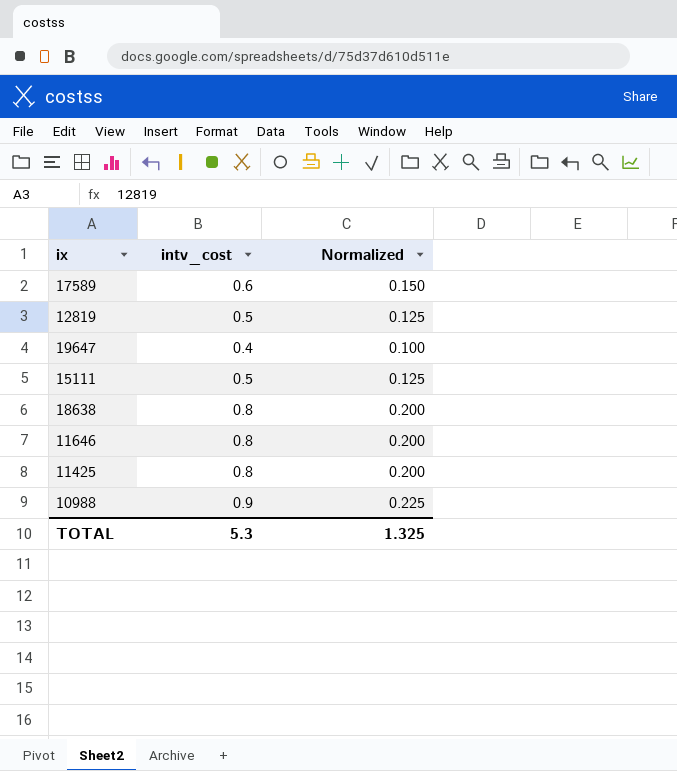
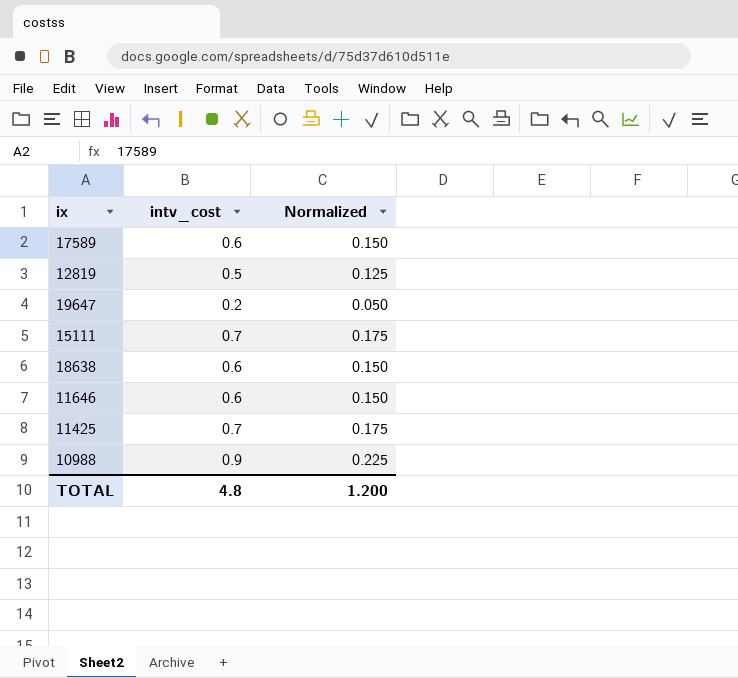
19647 | intv_cost: 0.4 -> 0.2
19647 | Normalized: 0.100 -> 0.050
15111 | intv_cost: 0.5 -> 0.7
15111 | Normalized: 0.125 -> 0.175
18638 | intv_cost: 0.8 -> 0.6
18638 | Normalized: 0.200 -> 0.150
11646 | intv_cost: 0.8 -> 0.6
11646 | Normalized: 0.200 -> 0.150
11425 | intv_cost: 0.8 -> 0.7
11425 | Normalized: 0.200 -> 0.175
TOTAL | intv_cost: 5.3 -> 4.8
TOTAL | Normalized: 1.325 -> 1.200

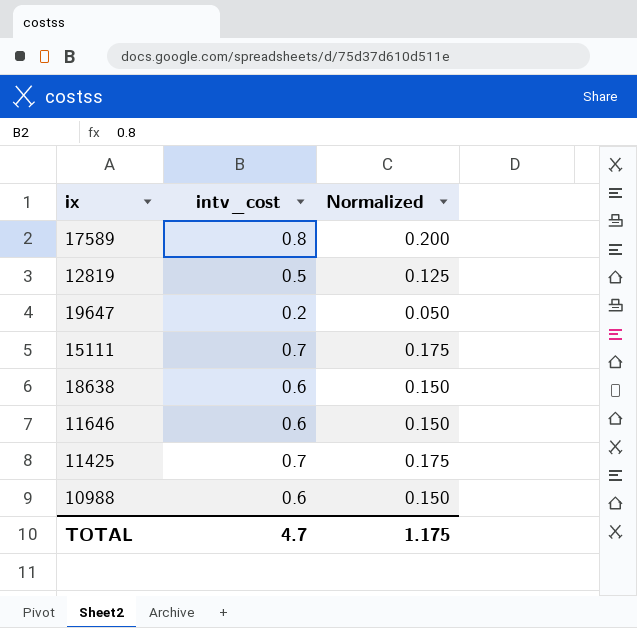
17589 | intv_cost: 0.6 -> 0.8
17589 | Normalized: 0.150 -> 0.200
10988 | intv_cost: 0.9 -> 0.6
10988 | Normalized: 0.225 -> 0.150
TOTAL | intv_cost: 4.8 -> 4.7
TOTAL | Normalized: 1.200 -> 1.175

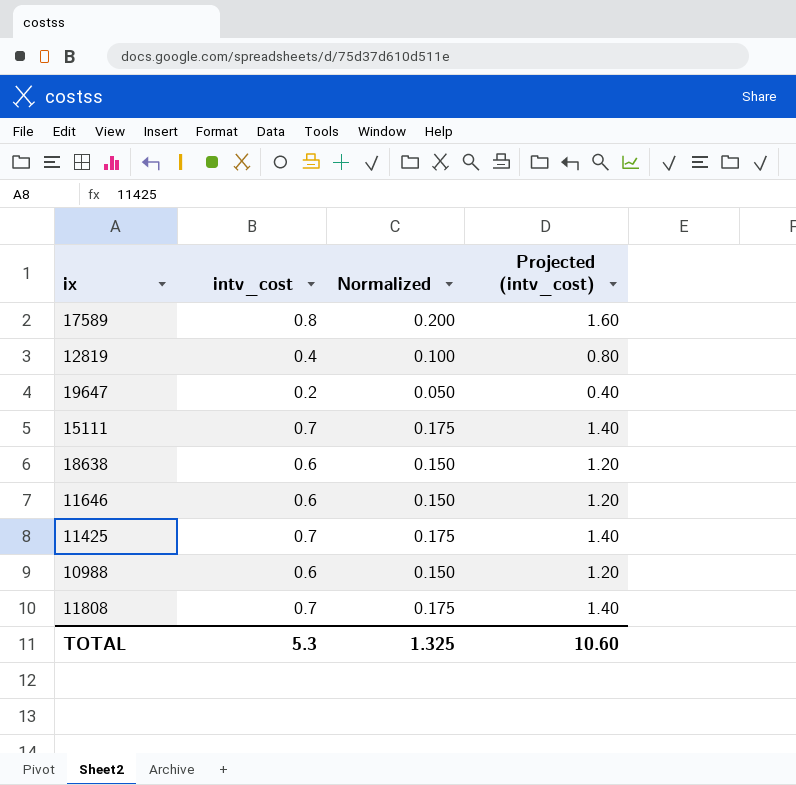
column Projected (intv_cost) | formula: none -> [intv_cost] * 2
12819 | intv_cost: 0.5 -> 0.4
12819 | Normalized: 0.125 -> 0.100
row 11808: none -> 0.7 | 0.175 | 1.40
TOTAL | intv_cost: 4.7 -> 5.3
TOTAL | Normalized: 1.175 -> 1.325

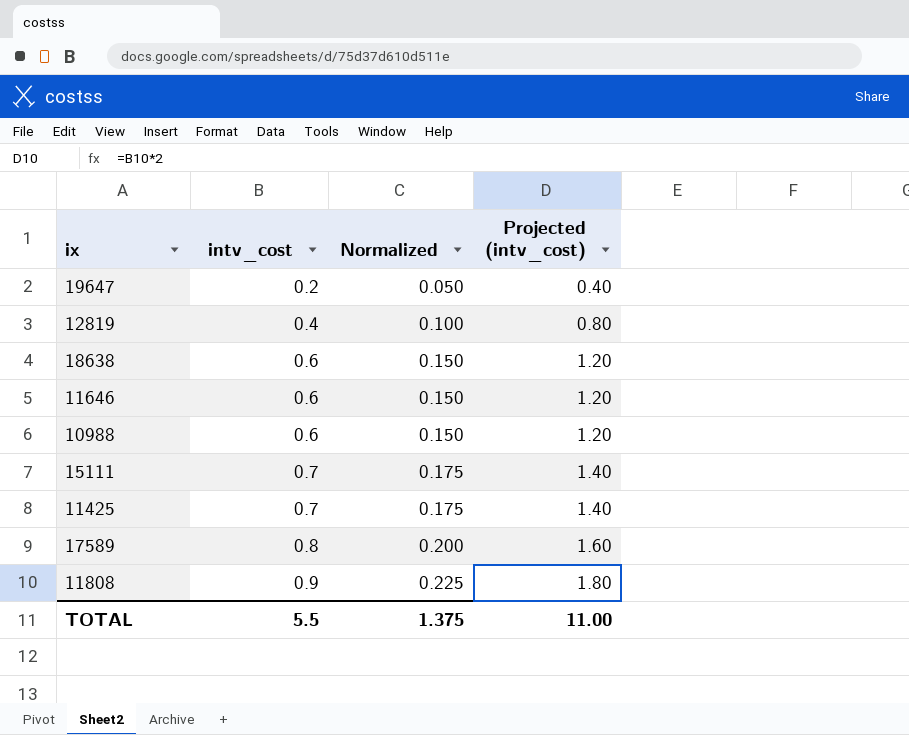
row order: none -> intv_cost ascending
11808 | intv_cost: 0.7 -> 0.9
11808 | Normalized: 0.175 -> 0.225
11808 | Projected (intv_cost): 1.40 -> 1.80
TOTAL | intv_cost: 5.3 -> 5.5
TOTAL | Normalized: 1.325 -> 1.375
TOTAL | Projected (intv_cost): 10.60 -> 11.00

